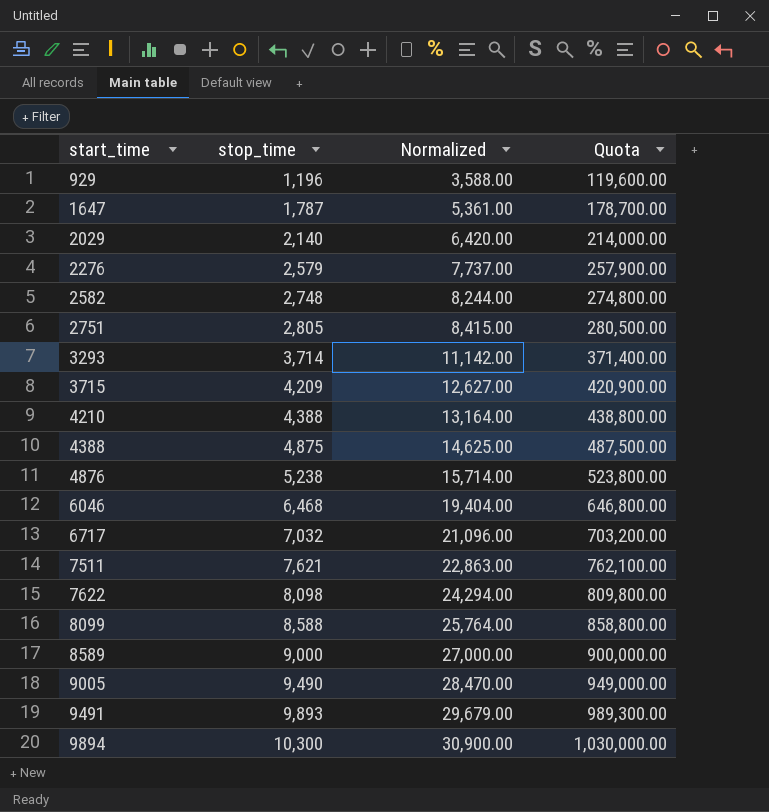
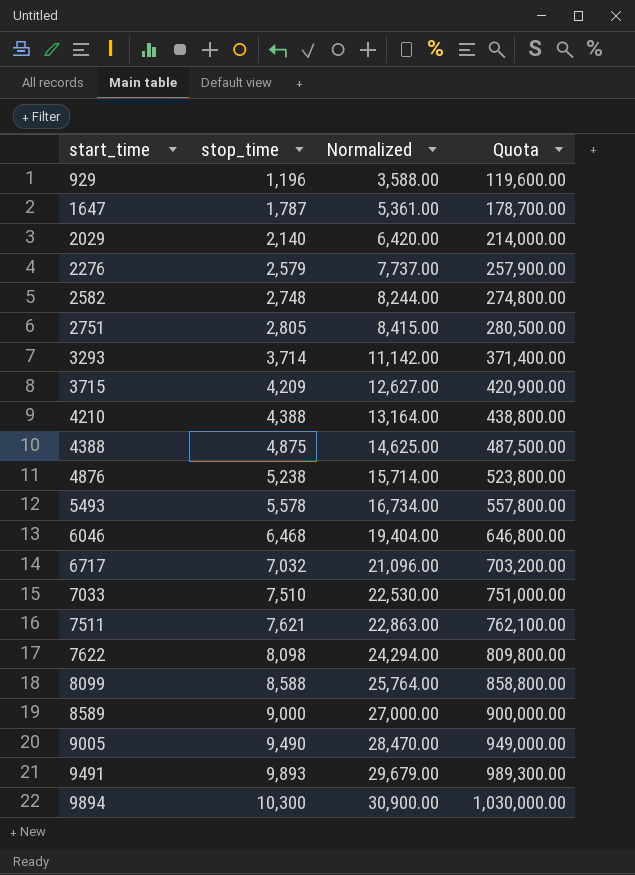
row 5493: none -> 5,578 | 16,734.00 | 557,800.00
row 7033: none -> 7,510 | 22,530.00 | 751,000.00

